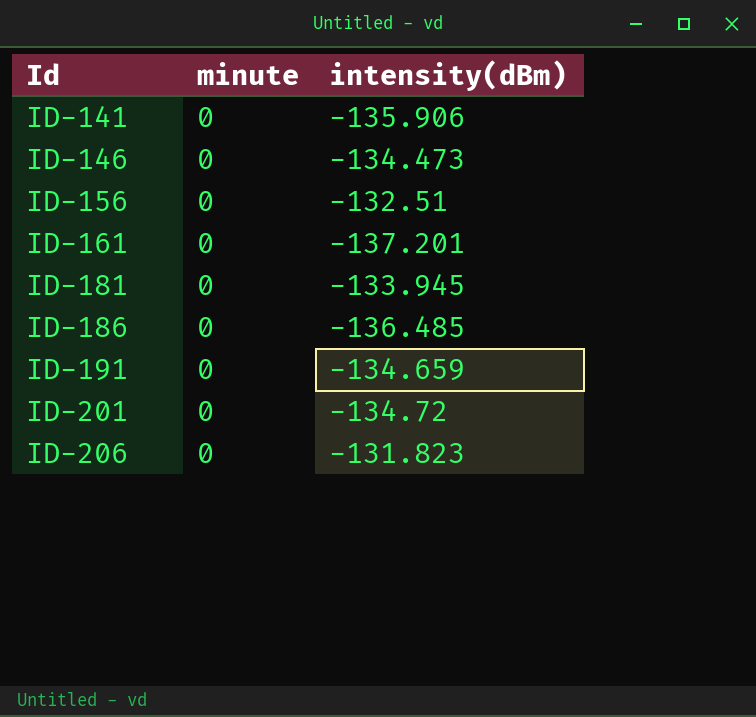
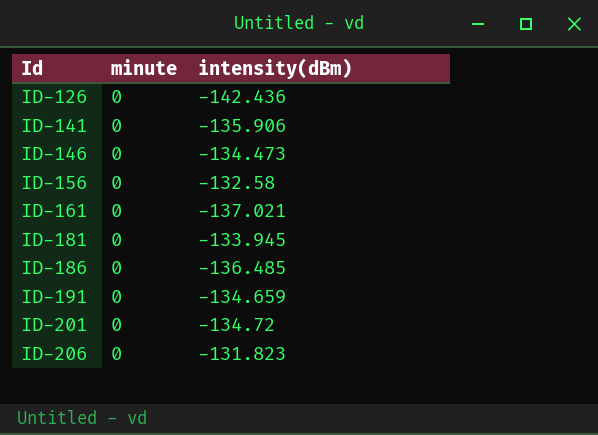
row ID-126: none -> 0 | -142.436
ID-156 | intensity(dBm): -132.51 -> -132.58
ID-161 | intensity(dBm): -137.201 -> -137.021

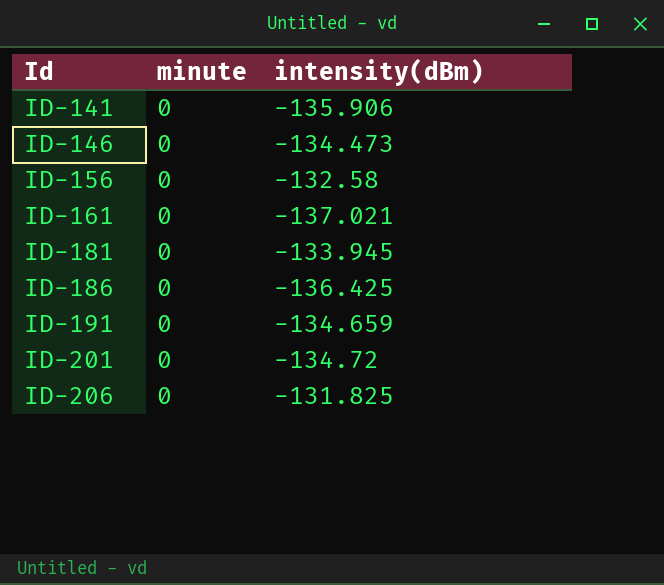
row ID-126: 0 | -142.436 -> none
ID-186 | intensity(dBm): -136.485 -> -136.425
ID-206 | intensity(dBm): -131.823 -> -131.825

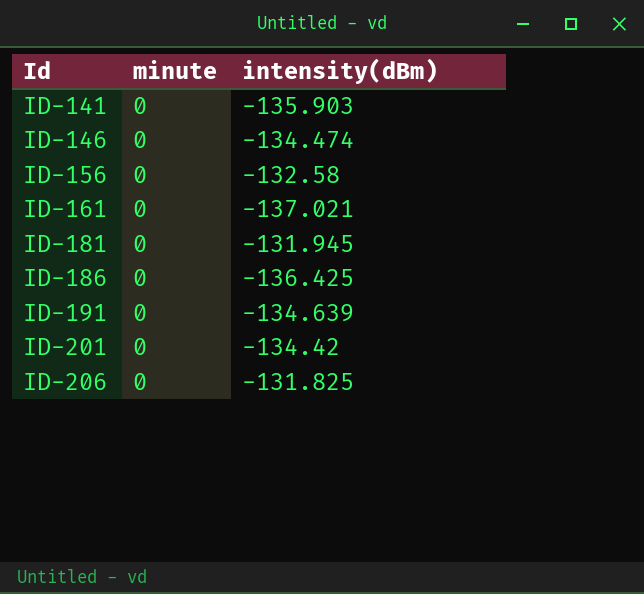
ID-141 | intensity(dBm): -135.906 -> -135.903
ID-146 | intensity(dBm): -134.473 -> -134.474
ID-181 | intensity(dBm): -133.945 -> -131.945
ID-191 | intensity(dBm): -134.659 -> -134.639
ID-201 | intensity(dBm): -134.72 -> -134.42

